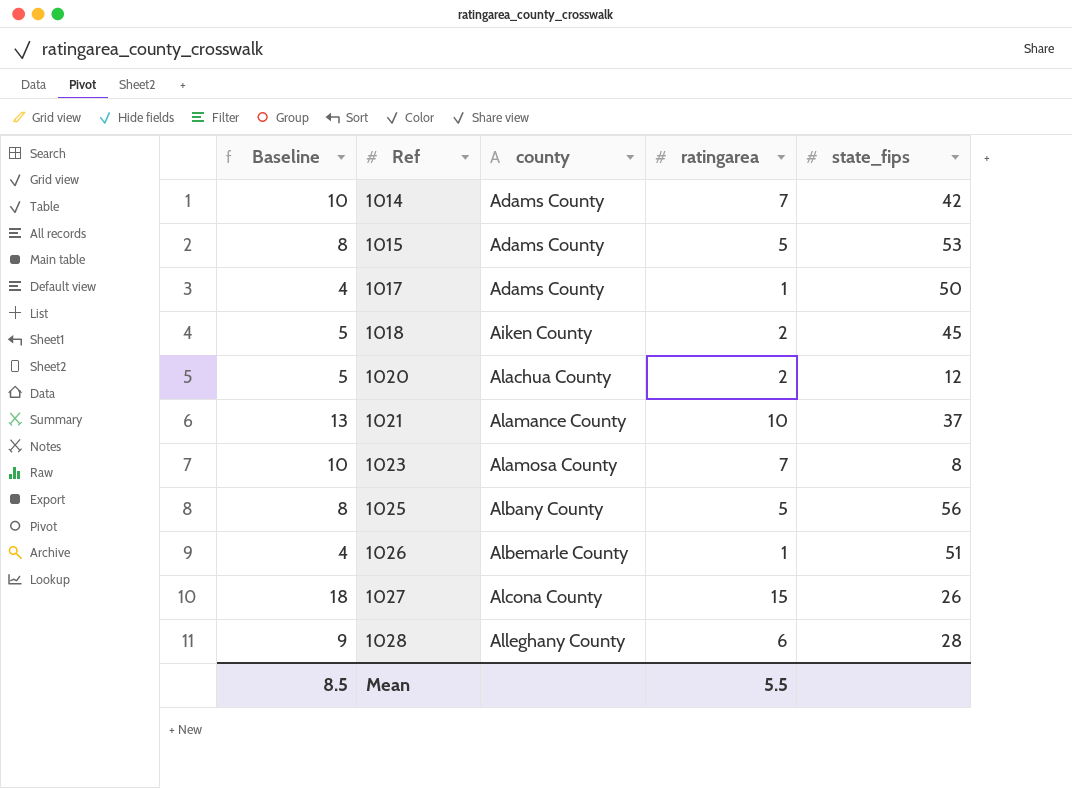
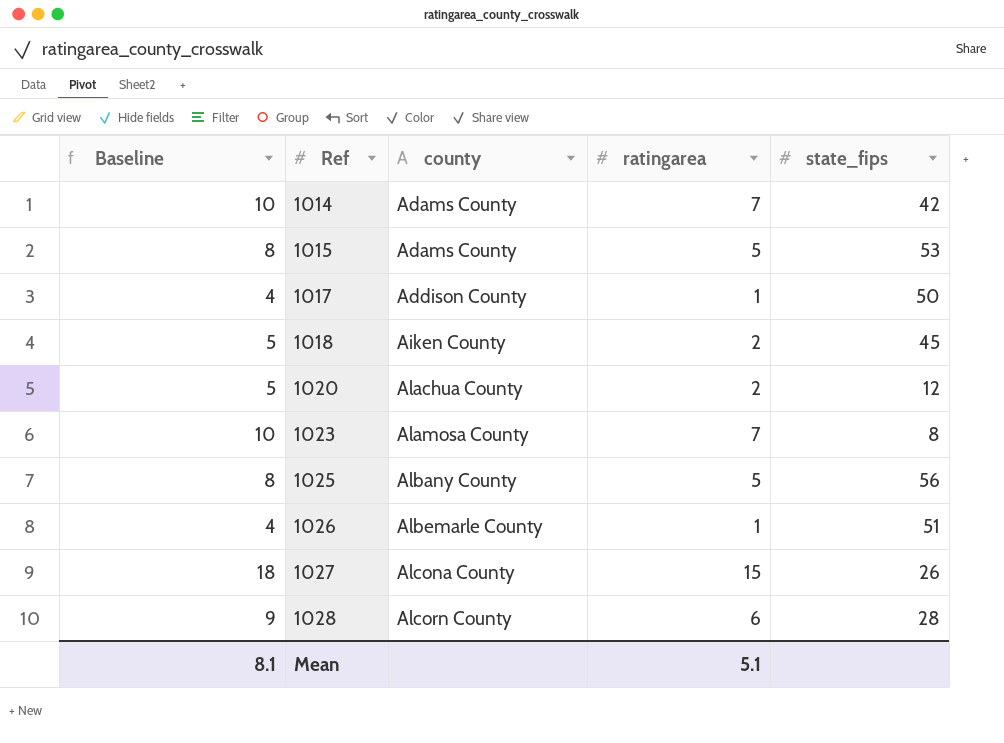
row 1021: 13 | Alamance County | 10 | 37 -> none
1017 | county: Adams County -> Addison County
1028 | county: Alleghany County -> Alcorn County
Mean | Baseline: 8.5 -> 8.1
Mean | ratingarea: 5.5 -> 5.1

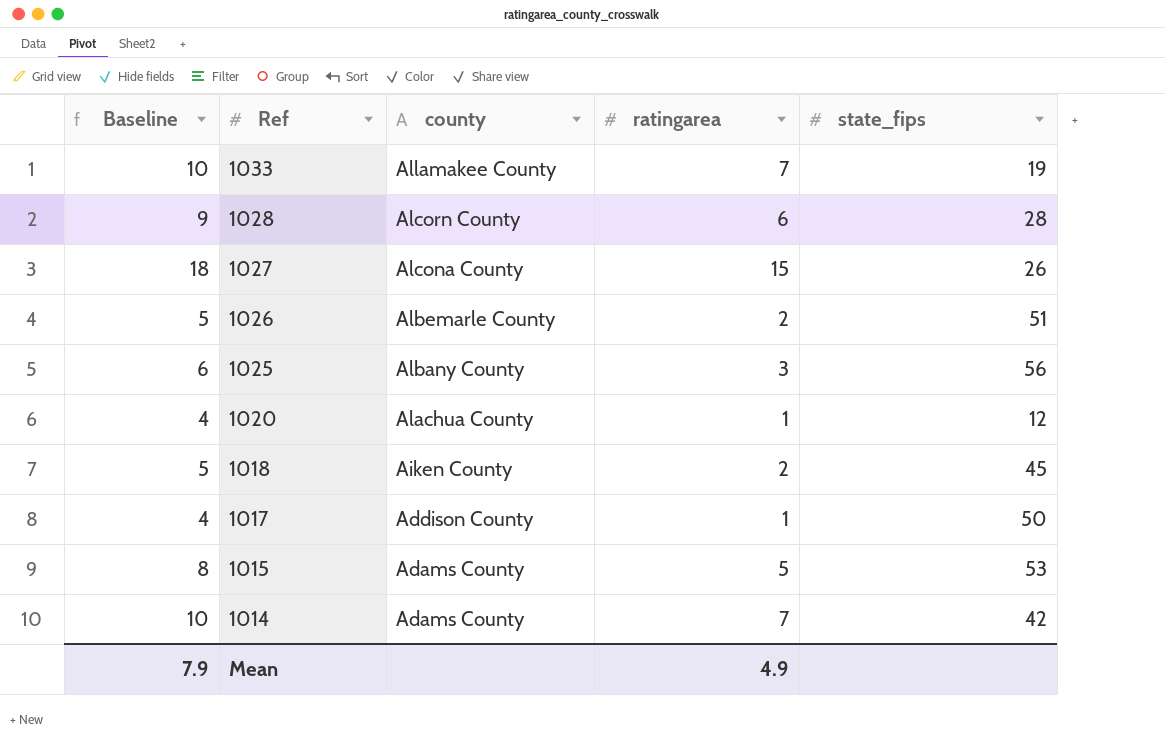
row order: Ref ascending -> Ref descending
row 1023: 10 | Alamosa County | 7 | 8 -> none
row 1033: none -> 10 | Allamakee County | 7 | 19
1026 | Baseline: 4 -> 5
1026 | ratingarea: 1 -> 2
1025 | Baseline: 8 -> 6
1025 | ratingarea: 5 -> 3
1020 | Baseline: 5 -> 4
1020 | ratingarea: 2 -> 1
Mean | Baseline: 8.1 -> 7.9
Mean | ratingarea: 5.1 -> 4.9

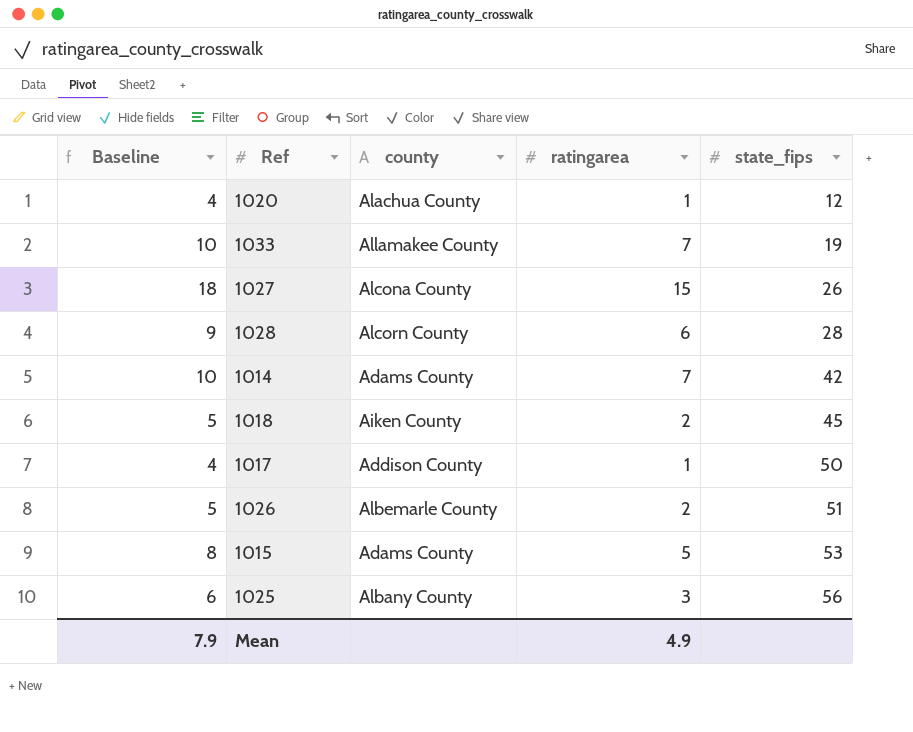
row order: Ref descending -> state_fips ascending

